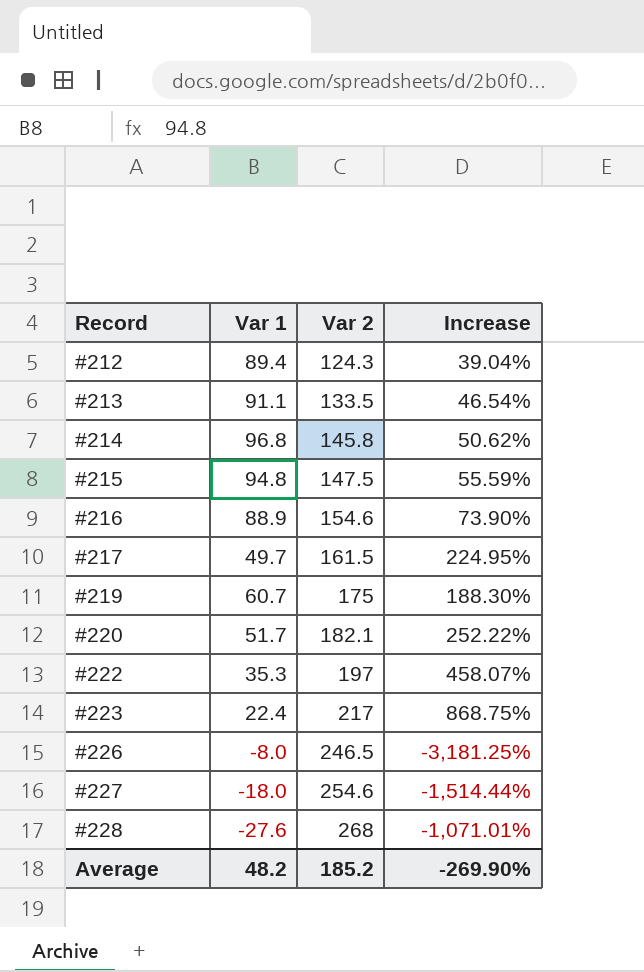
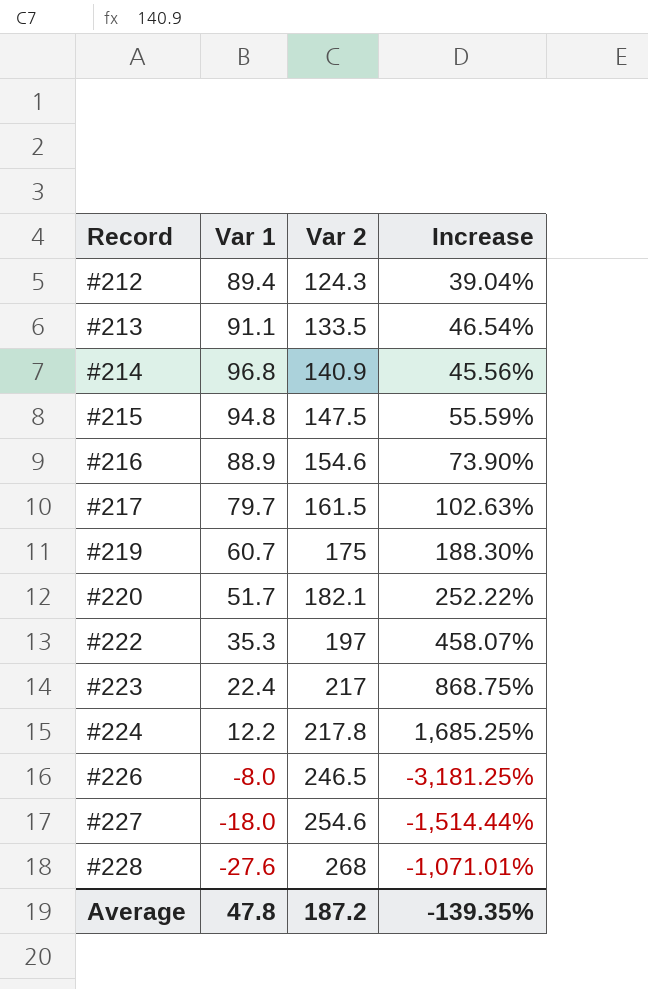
#214 | Var 2: 145.8 -> 140.9
#214 | Increase: 50.62% -> 45.56%
#217 | Var 1: 49.7 -> 79.7
#217 | Increase: 224.95% -> 102.63%
row #224: none -> 12.2 | 217.8 | 1,685.25%
Average | Var 1: 48.2 -> 47.8
Average | Var 2: 185.2 -> 187.2
Average | Increase: -269.90% -> -139.35%

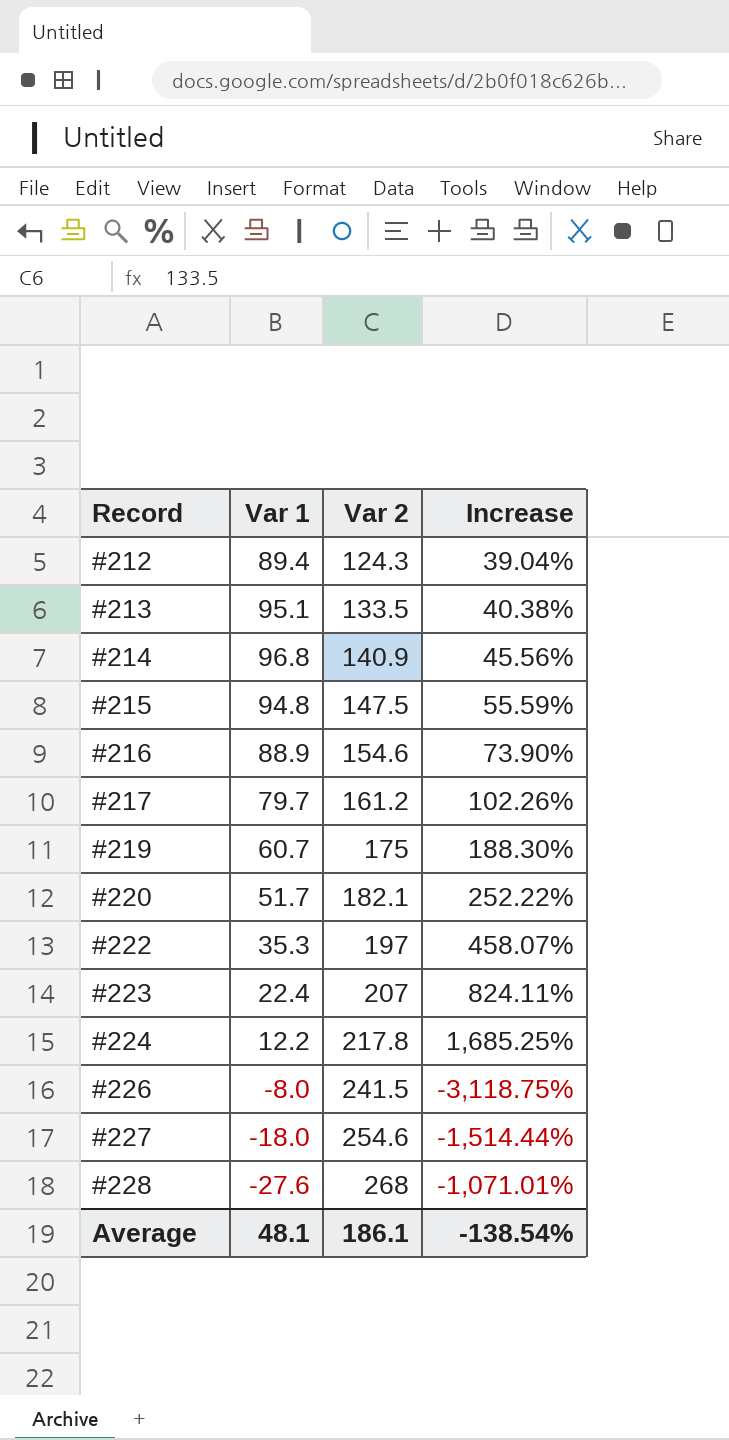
#213 | Var 1: 91.1 -> 95.1
#213 | Increase: 46.54% -> 40.38%
#217 | Var 2: 161.5 -> 161.2
#217 | Increase: 102.63% -> 102.26%
#223 | Var 2: 217 -> 207
#223 | Increase: 868.75% -> 824.11%
#226 | Var 2: 246.5 -> 241.5
#226 | Increase: -3,181.25% -> -3,118.75%
Average | Var 1: 47.8 -> 48.1
Average | Var 2: 187.2 -> 186.1
Average | Increase: -139.35% -> -138.54%

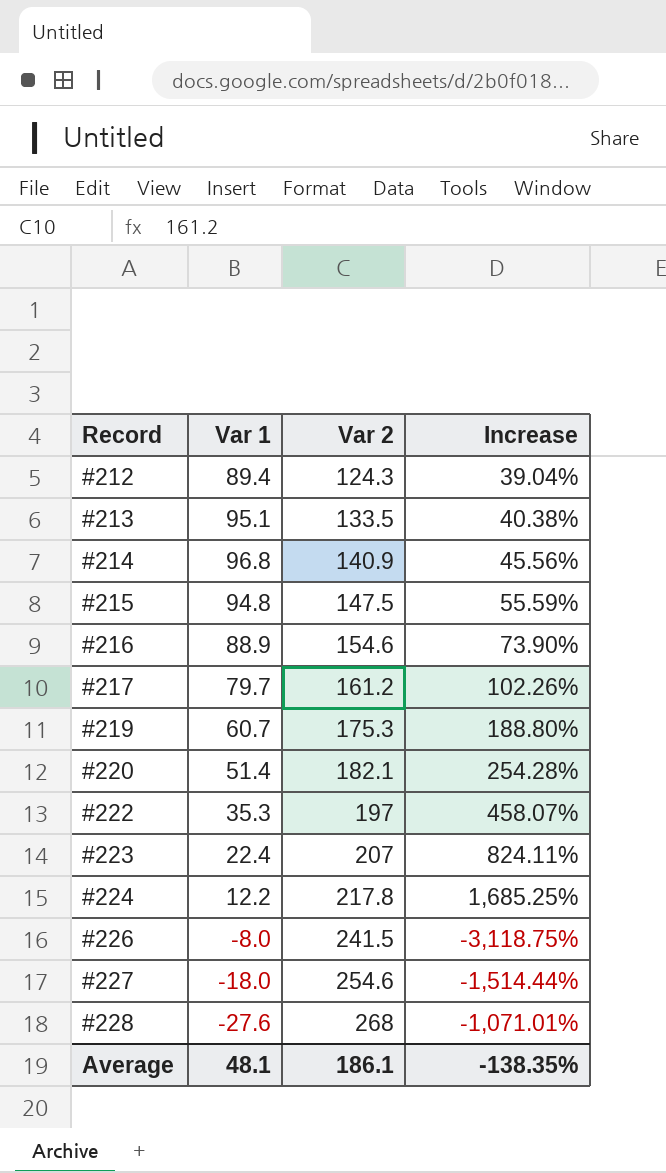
#219 | Var 2: 175 -> 175.3
#219 | Increase: 188.30% -> 188.80%
#220 | Var 1: 51.7 -> 51.4
#220 | Increase: 252.22% -> 254.28%
Average | Increase: -138.54% -> -138.35%

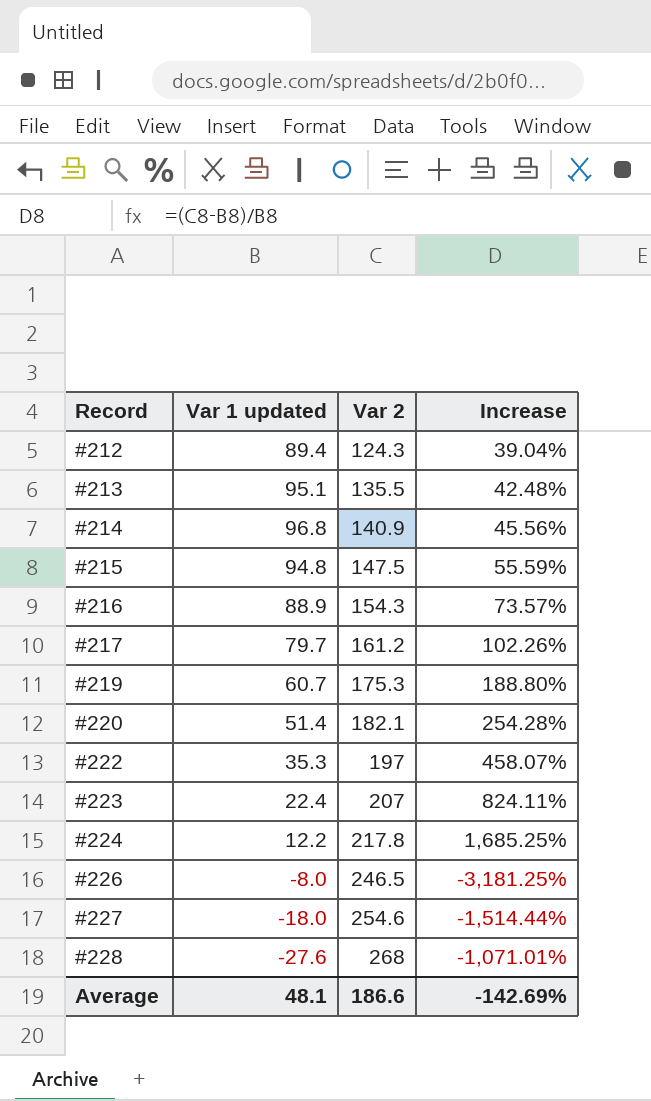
column name: Var 1 -> Var 1 updated
#213 | Var 2: 133.5 -> 135.5
#213 | Increase: 40.38% -> 42.48%
#216 | Var 2: 154.6 -> 154.3
#216 | Increase: 73.90% -> 73.57%
#226 | Var 2: 241.5 -> 246.5
#226 | Increase: -3,118.75% -> -3,181.25%
Average | Var 2: 186.1 -> 186.6
Average | Increase: -138.35% -> -142.69%

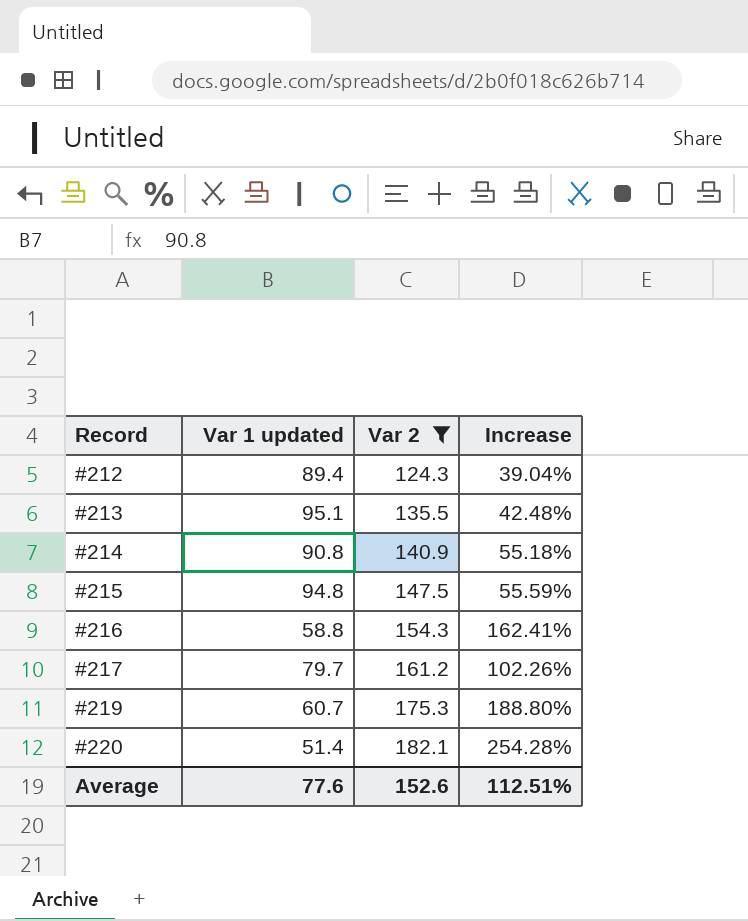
filter: none -> Var 2 <= 182.1
#214 | Var 1 updated: 96.8 -> 90.8
#214 | Increase: 45.56% -> 55.18%
#216 | Var 1 updated: 88.9 -> 58.8
#216 | Increase: 73.57% -> 162.41%
Average | Var 1 updated: 48.1 -> 77.6
Average | Var 2: 186.6 -> 152.6
Average | Increase: -142.69% -> 112.51%

